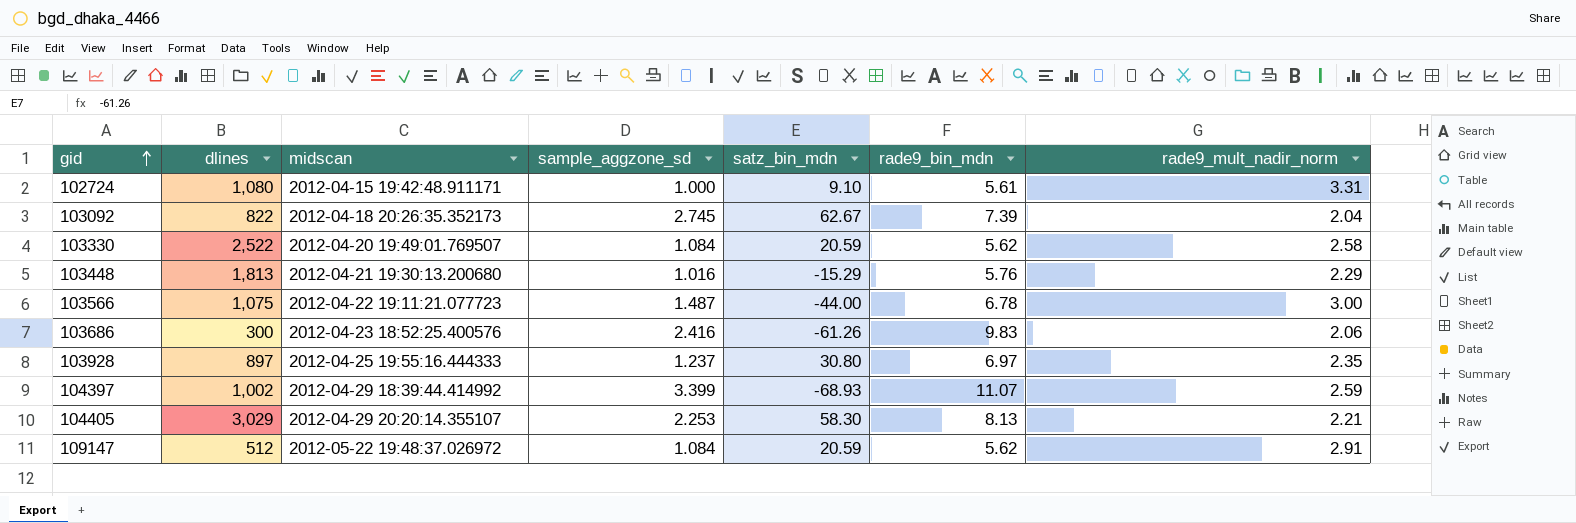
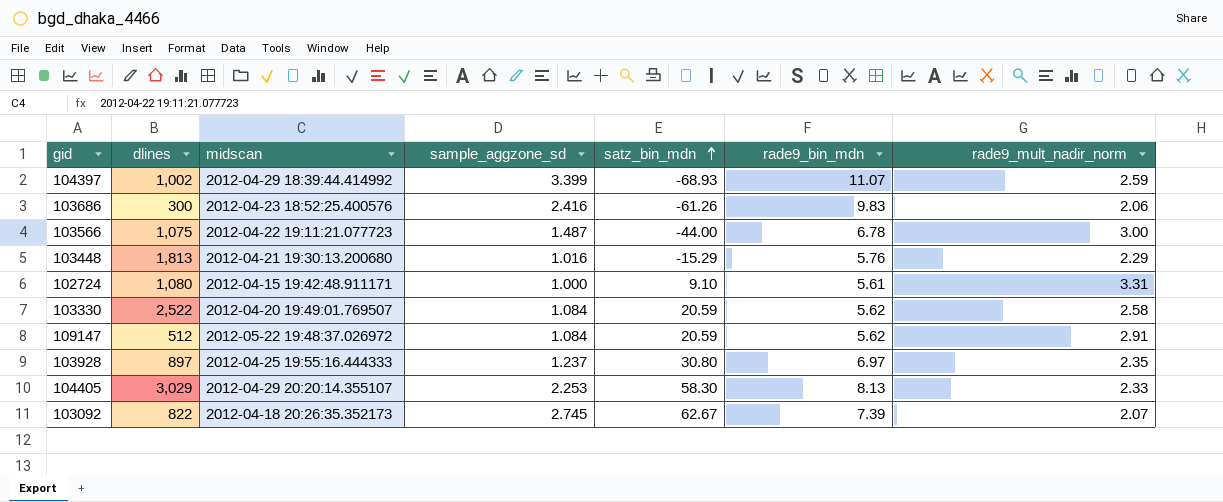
row order: gid ascending -> satz_bin_mdn ascending
104405 | rade9_mult_nadir_norm: 2.21 -> 2.33
103092 | rade9_mult_nadir_norm: 2.04 -> 2.07

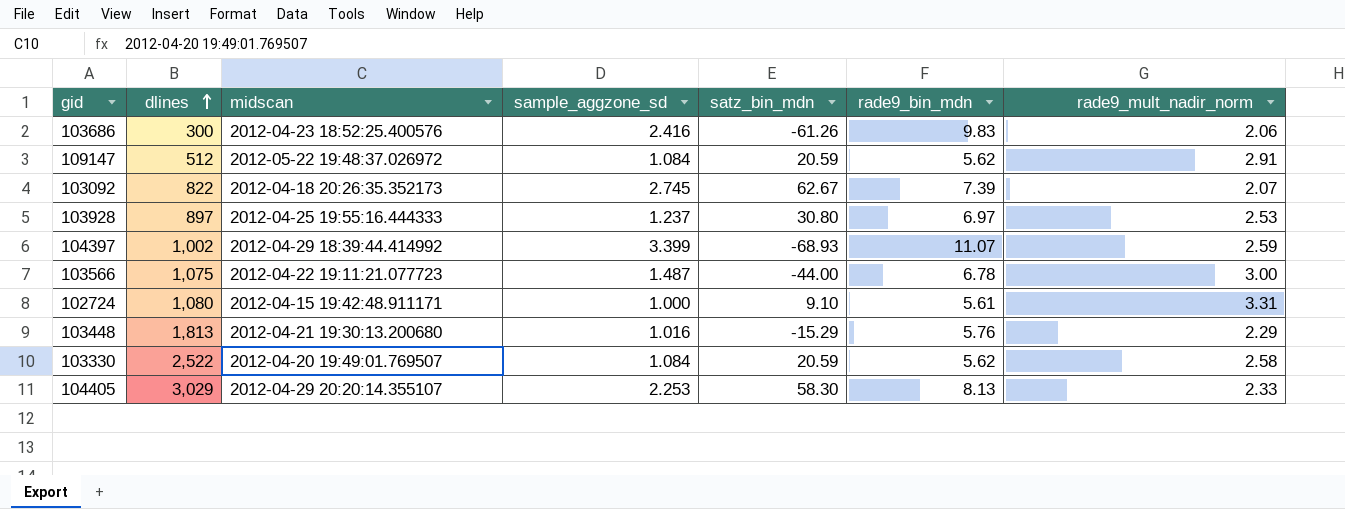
row order: satz_bin_mdn ascending -> dlines ascending
103928 | rade9_mult_nadir_norm: 2.35 -> 2.53

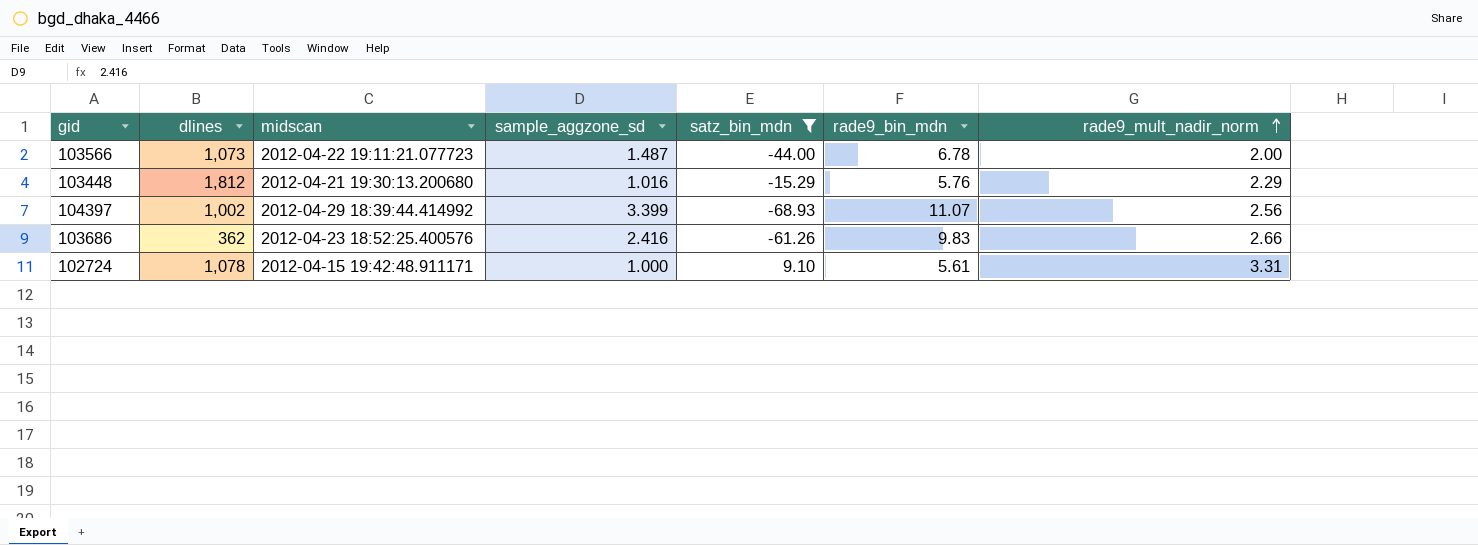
filter: none -> satz_bin_mdn <= 9.10
row order: dlines ascending -> rade9_mult_nadir_norm ascending
103566 | dlines: 1,075 -> 1,073
103566 | rade9_mult_nadir_norm: 3.00 -> 2.00
103448 | dlines: 1,813 -> 1,812
104397 | rade9_mult_nadir_norm: 2.59 -> 2.56
103686 | dlines: 300 -> 362
103686 | rade9_mult_nadir_norm: 2.06 -> 2.66
102724 | dlines: 1,080 -> 1,078

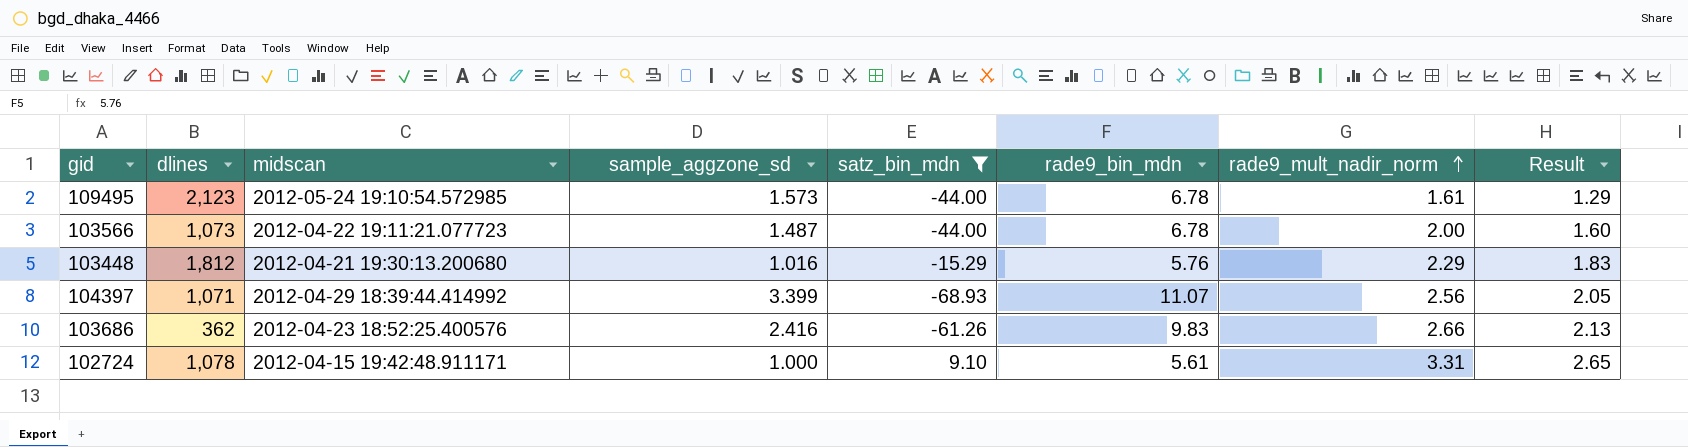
column Result | formula: none -> [rade9_mult_nadir_norm] * 0.8
row 109495: none -> 2,123 | 2012-05-24 19:10:54.572985 | 1.573 | -44.00 | 6.78 | 1.61 | 1.29
104397 | dlines: 1,002 -> 1,071

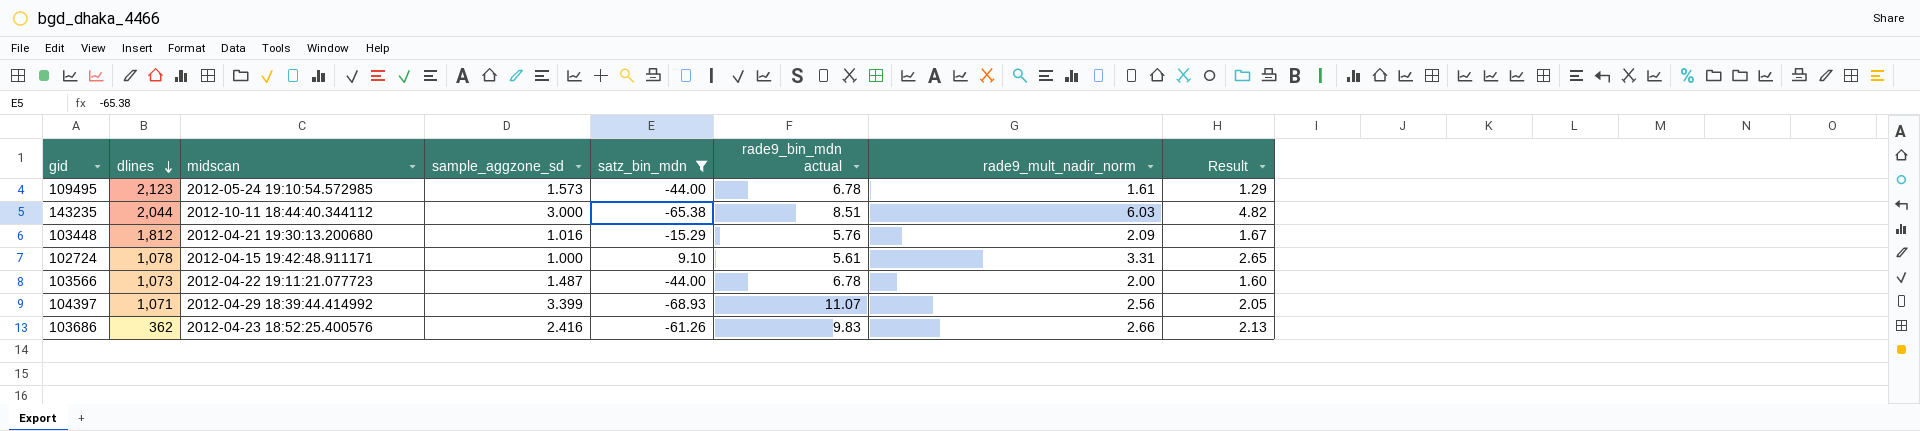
row order: rade9_mult_nadir_norm ascending -> dlines descending
column name: rade9_bin_mdn -> rade9_bin_mdn actual
row 143235: none -> 2,044 | 2012-10-11 18:44:40.344112 | 3.000 | -65.38 | 8.51 | 6.03 | 4.82
103448 | rade9_mult_nadir_norm: 2.29 -> 2.09
103448 | Result: 1.83 -> 1.67

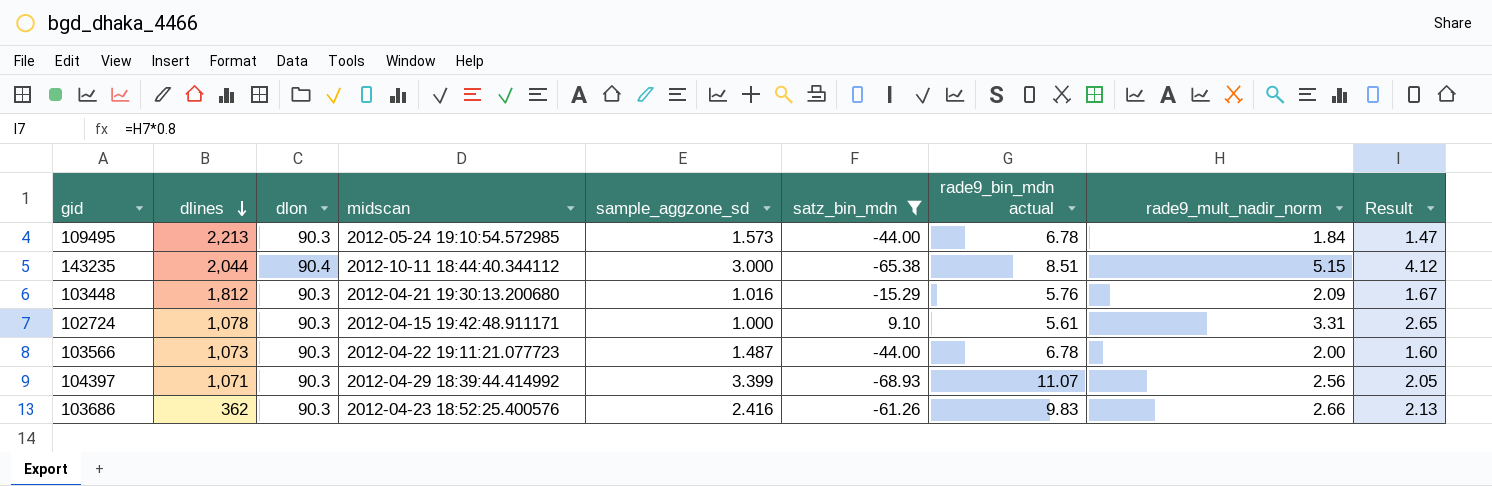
column dlon | position: none -> 3
109495 | dlines: 2,123 -> 2,213
109495 | rade9_mult_nadir_norm: 1.61 -> 1.84
109495 | Result: 1.29 -> 1.47
143235 | rade9_mult_nadir_norm: 6.03 -> 5.15
143235 | Result: 4.82 -> 4.12

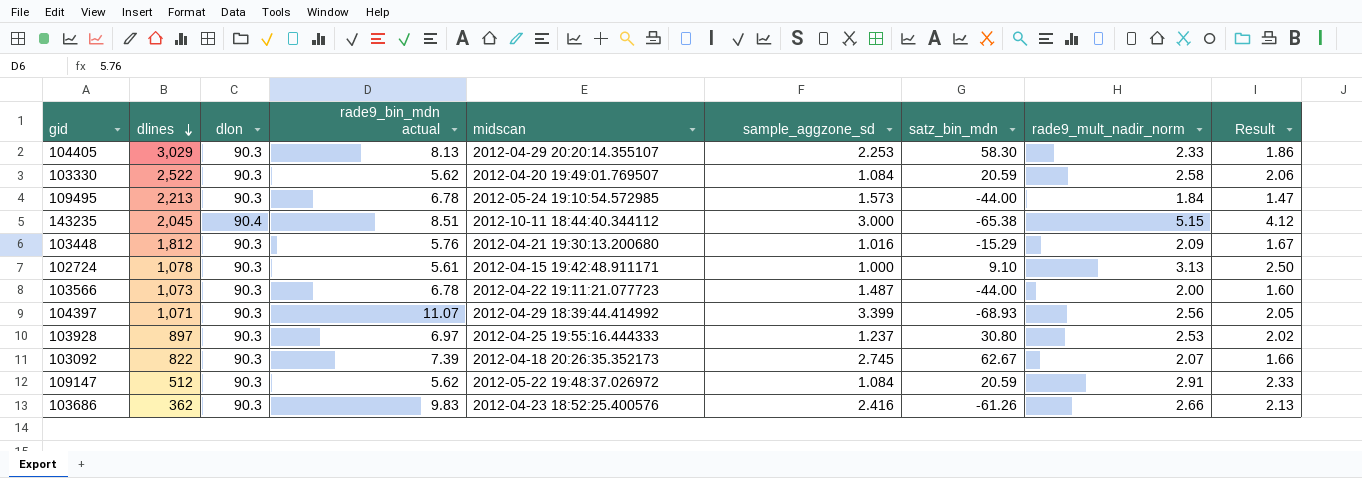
filter: satz_bin_mdn <= 9.10 -> none
column rade9_bin_mdn actual | position: 7 -> 4
143235 | dlines: 2,044 -> 2,045
102724 | rade9_mult_nadir_norm: 3.31 -> 3.13
102724 | Result: 2.65 -> 2.50

